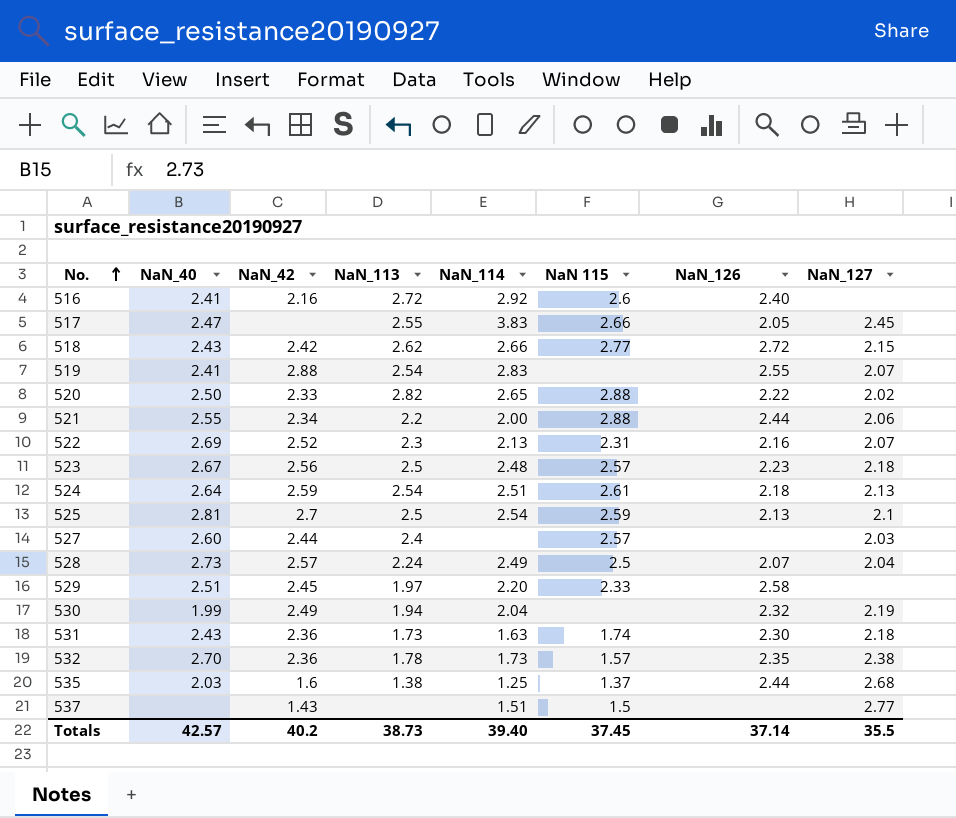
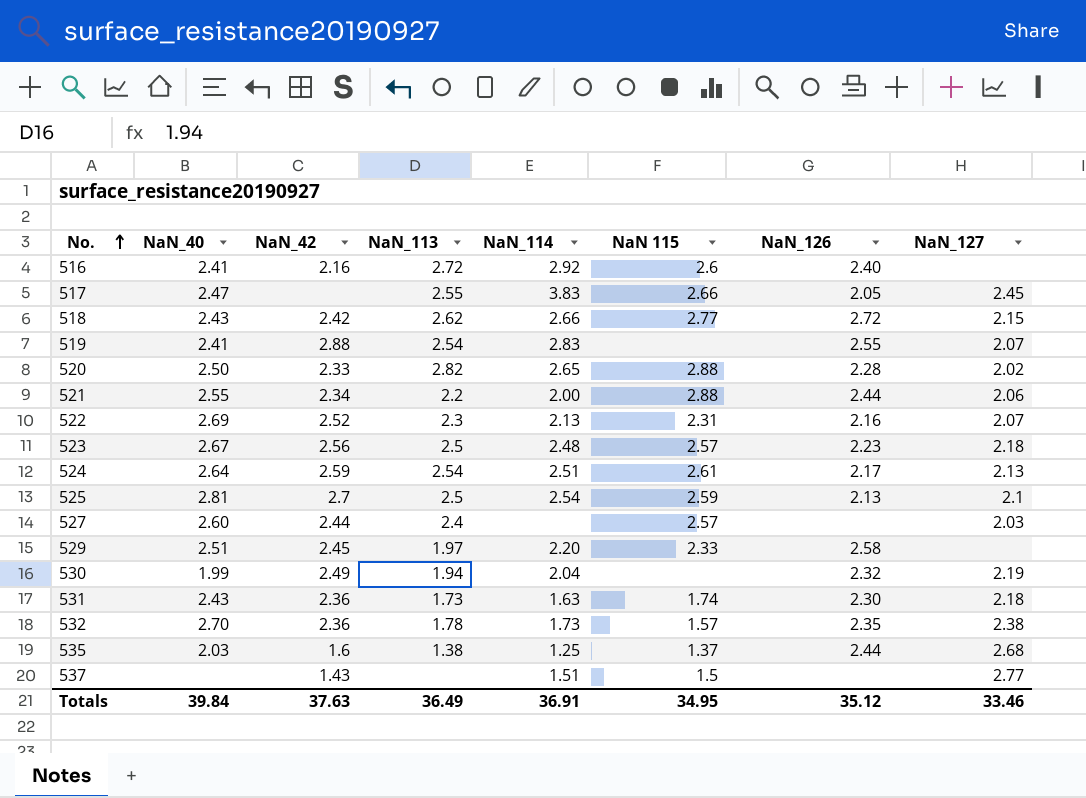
row 528: 2.73 | 2.57 | 2.24 | 2.49 | 2.5 | 2.07 | 2.04 -> none
520 | NaN_126: 2.22 -> 2.28
524 | NaN_126: 2.18 -> 2.17
Totals | NaN_40: 42.57 -> 39.84
Totals | NaN_42: 40.2 -> 37.63
Totals | NaN_113: 38.73 -> 36.49
Totals | NaN_114: 39.40 -> 36.91
Totals | NaN 115: 37.45 -> 34.95
Totals | NaN_126: 37.14 -> 35.12
Totals | NaN_127: 35.5 -> 33.46

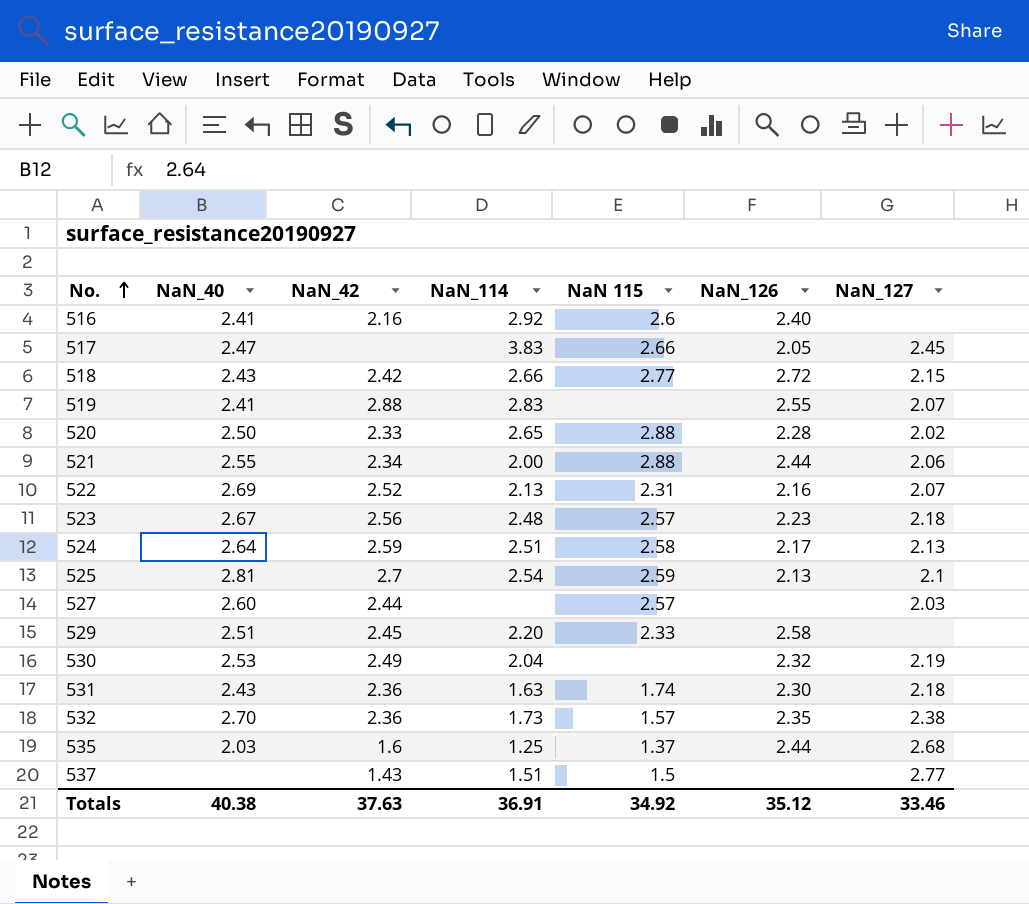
column NaN_113 | position: 4 -> none
524 | NaN 115: 2.61 -> 2.58
530 | NaN_40: 1.99 -> 2.53
Totals | NaN_40: 39.84 -> 40.38
Totals | NaN 115: 34.95 -> 34.92

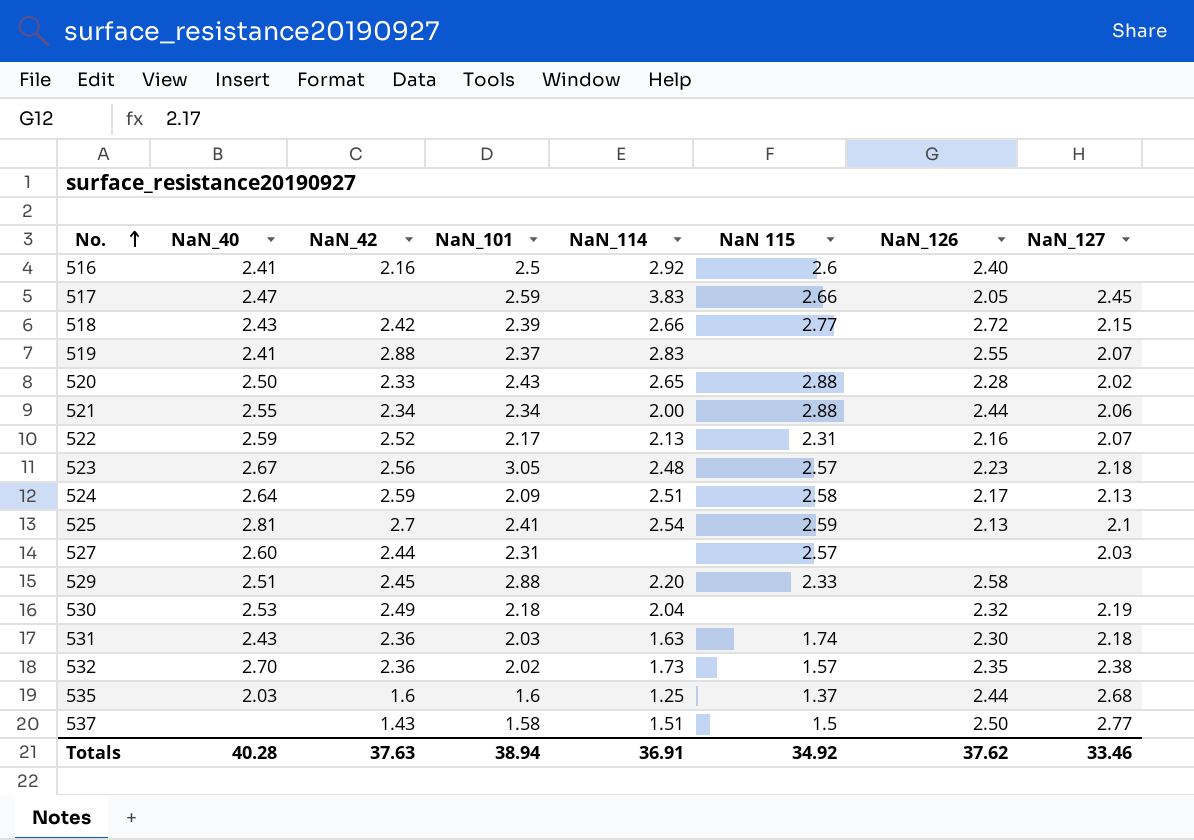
column NaN_101 | position: none -> 4
522 | NaN_40: 2.69 -> 2.59
537 | NaN_126: none -> 2.50
Totals | NaN_40: 40.38 -> 40.28
Totals | NaN_126: 35.12 -> 37.62

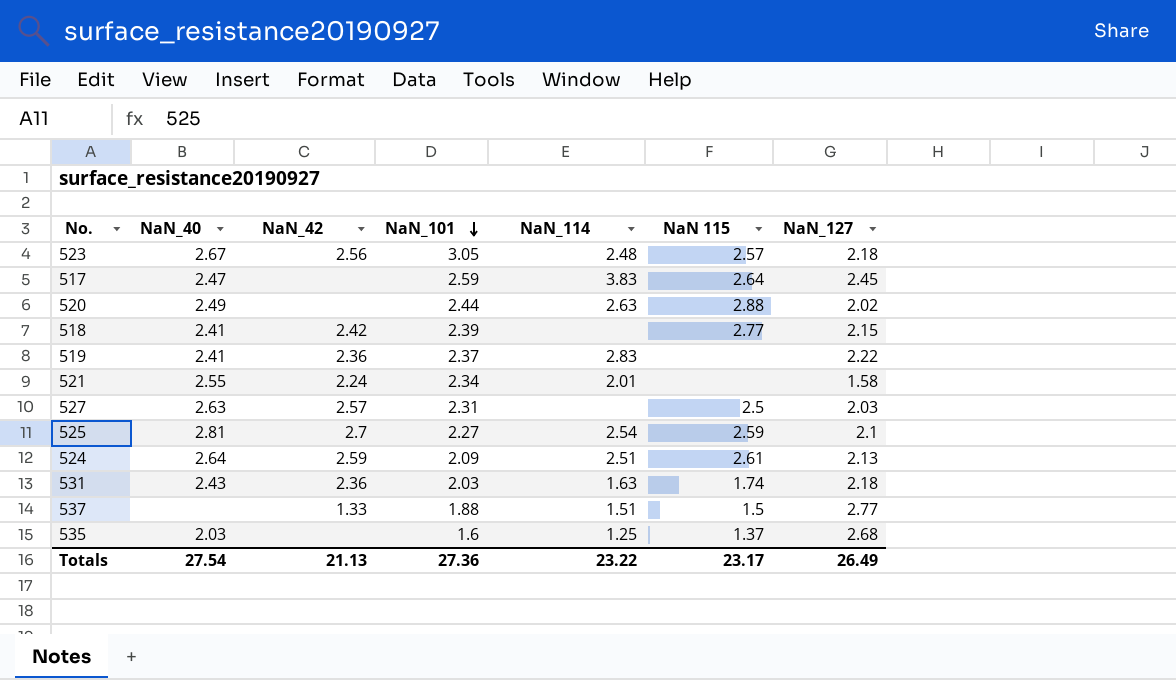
row order: No. ascending -> NaN_101 descending
column NaN_126 | position: 7 -> none
row 516: 2.41 | 2.16 | 2.5 | 2.92 | 2.6 | 2.40 | none -> none
row 522: 2.59 | 2.52 | 2.17 | 2.13 | 2.31 | 2.16 | 2.07 -> none
row 529: 2.51 | 2.45 | 2.88 | 2.20 | 2.33 | 2.58 | none -> none
row 530: 2.53 | 2.49 | 2.18 | 2.04 | none | 2.32 | 2.19 -> none
row 532: 2.70 | 2.36 | 2.02 | 1.73 | 1.57 | 2.35 | 2.38 -> none
517 | NaN 115: 2.66 -> 2.64
520 | NaN_40: 2.50 -> 2.49
520 | NaN_42: 2.33 -> none
520 | NaN_101: 2.43 -> 2.44
520 | NaN_114: 2.65 -> 2.63
518 | NaN_40: 2.43 -> 2.41
518 | NaN_114: 2.66 -> none
519 | NaN_42: 2.88 -> 2.36
519 | NaN_127: 2.07 -> 2.22
521 | NaN_42: 2.34 -> 2.24
521 | NaN_114: 2.00 -> 2.01
521 | NaN 115: 2.88 -> none
521 | NaN_127: 2.06 -> 1.58
527 | NaN_40: 2.60 -> 2.63
527 | NaN_42: 2.44 -> 2.57
527 | NaN 115: 2.57 -> 2.5
525 | NaN_101: 2.41 -> 2.27
524 | NaN 115: 2.58 -> 2.61
537 | NaN_42: 1.43 -> 1.33
537 | NaN_101: 1.58 -> 1.88
535 | NaN_42: 1.6 -> none
Totals | NaN_40: 40.28 -> 27.54
Totals | NaN_42: 37.63 -> 21.13
Totals | NaN_101: 38.94 -> 27.36
Totals | NaN_114: 36.91 -> 23.22
Totals | NaN 115: 34.92 -> 23.17
Totals | NaN_127: 33.46 -> 26.49

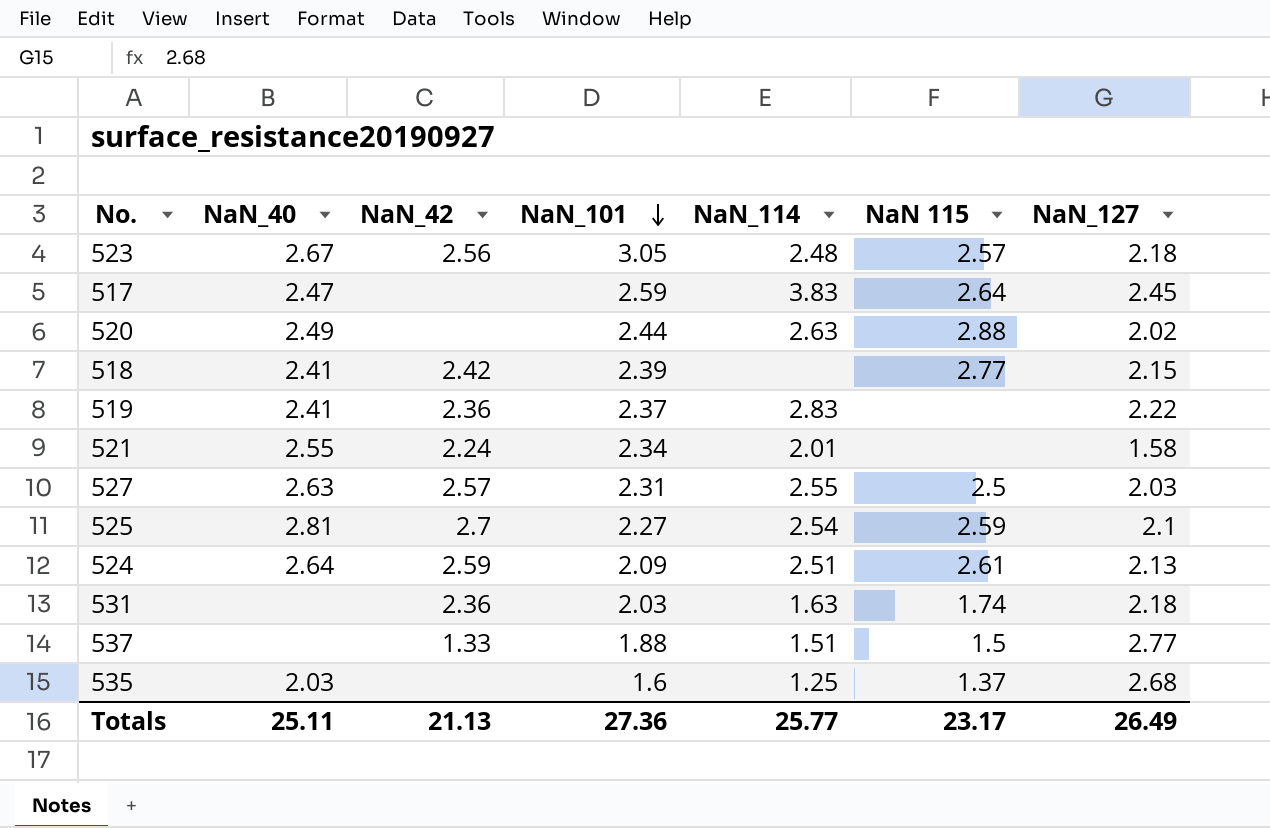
527 | NaN_114: none -> 2.55
531 | NaN_40: 2.43 -> none
Totals | NaN_40: 27.54 -> 25.11
Totals | NaN_114: 23.22 -> 25.77

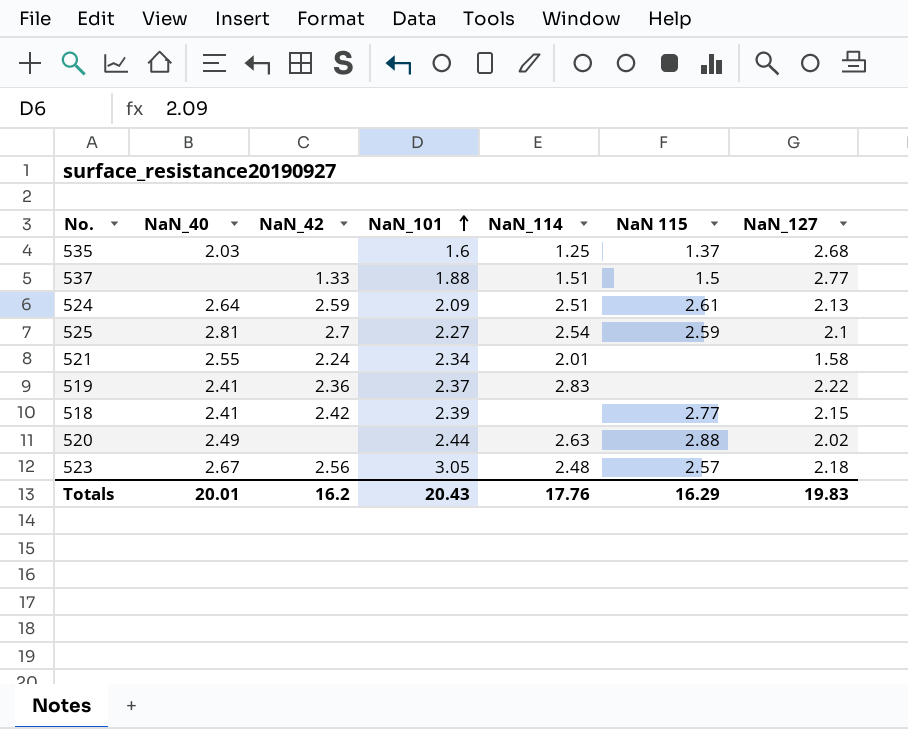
row order: NaN_101 descending -> NaN_101 ascending
row 517: 2.47 | none | 2.59 | 3.83 | 2.64 | 2.45 -> none
row 527: 2.63 | 2.57 | 2.31 | 2.55 | 2.5 | 2.03 -> none
row 531: none | 2.36 | 2.03 | 1.63 | 1.74 | 2.18 -> none
Totals | NaN_40: 25.11 -> 20.01
Totals | NaN_42: 21.13 -> 16.2
Totals | NaN_101: 27.36 -> 20.43
Totals | NaN_114: 25.77 -> 17.76
Totals | NaN 115: 23.17 -> 16.29
Totals | NaN_127: 26.49 -> 19.83

